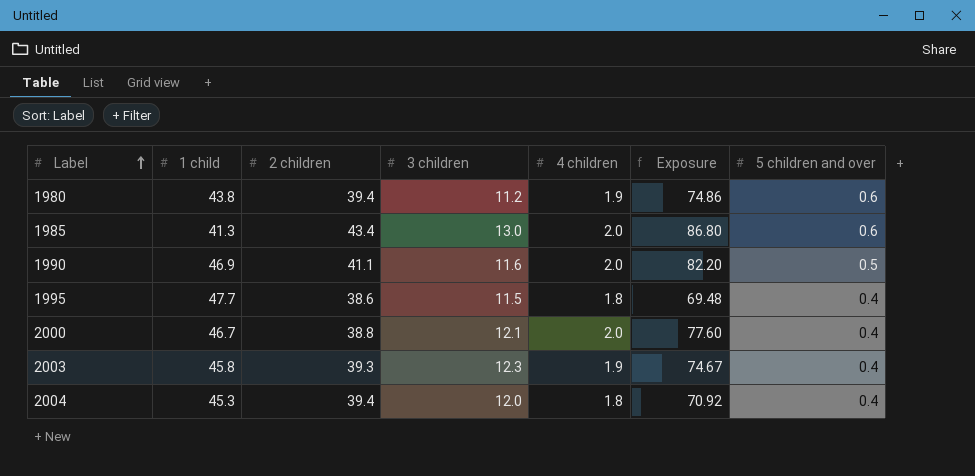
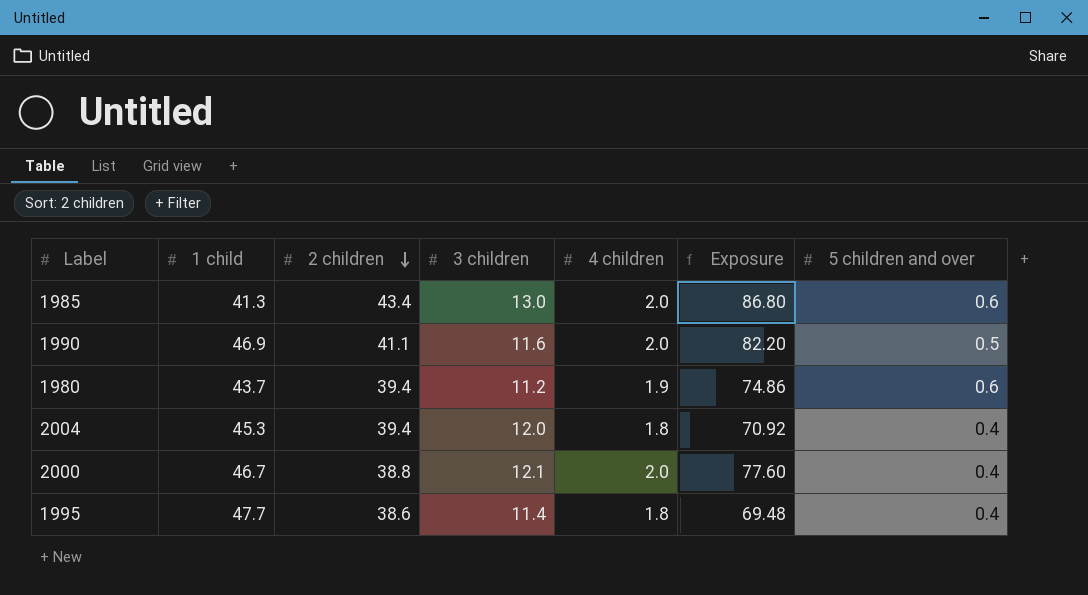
row order: Label ascending -> 2 children descending
row 2003: 45.8 | 39.3 | 12.3 | 1.9 | 74.67 | 0.4 -> none
1980 | 1 child: 43.8 -> 43.7
1995 | 3 children: 11.5 -> 11.4

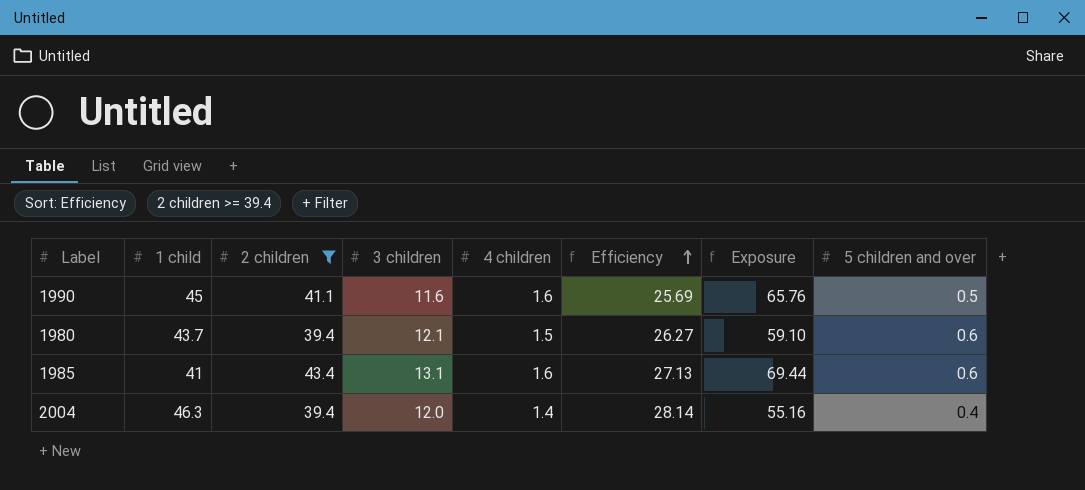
filter: none -> 2 children >= 39.4
row order: 2 children descending -> Efficiency ascending
column Efficiency | formula: none -> [2 children] / [4 children]
1990 | 1 child: 46.9 -> 45
1990 | 4 children: 2.0 -> 1.6
1990 | Exposure: 82.20 -> 65.76
1980 | 3 children: 11.2 -> 12.1
1980 | 4 children: 1.9 -> 1.5
1980 | Exposure: 74.86 -> 59.10
1985 | 1 child: 41.3 -> 41
1985 | 3 children: 13.0 -> 13.1
1985 | 4 children: 2.0 -> 1.6
1985 | Exposure: 86.80 -> 69.44
2004 | 1 child: 45.3 -> 46.3
2004 | 4 children: 1.8 -> 1.4
2004 | Exposure: 70.92 -> 55.16

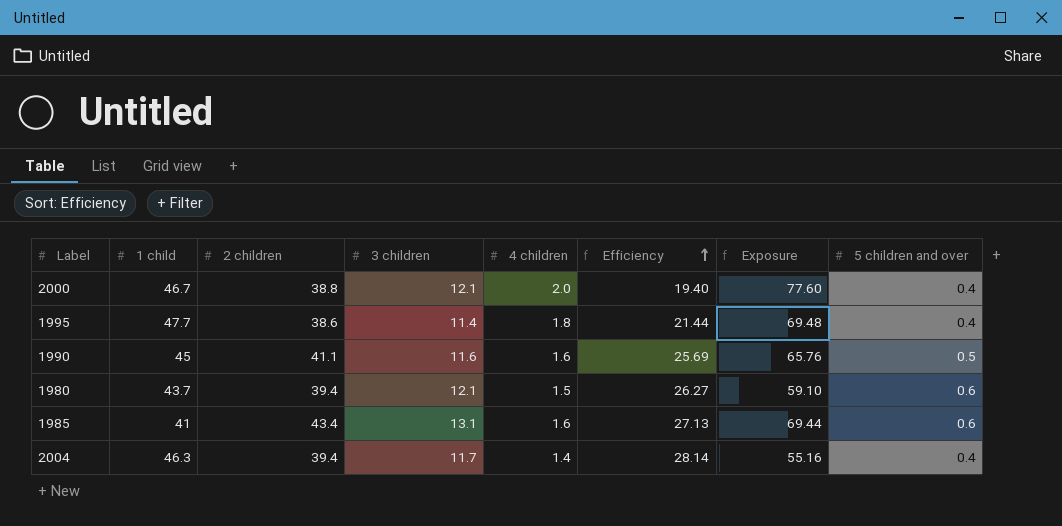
filter: 2 children >= 39.4 -> none
2004 | 3 children: 12.0 -> 11.7

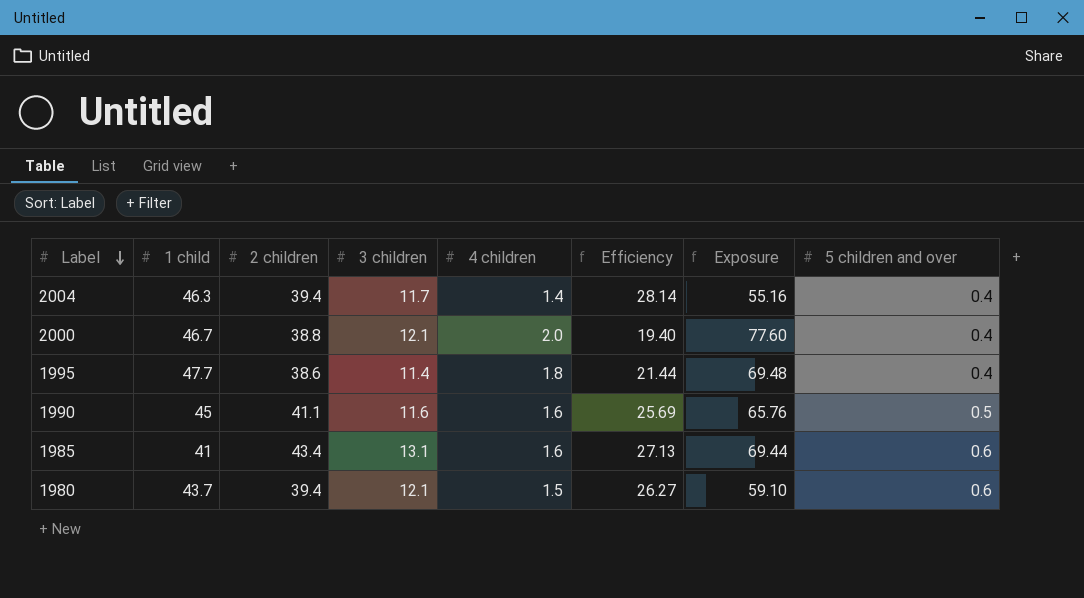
row order: Efficiency ascending -> Label descending

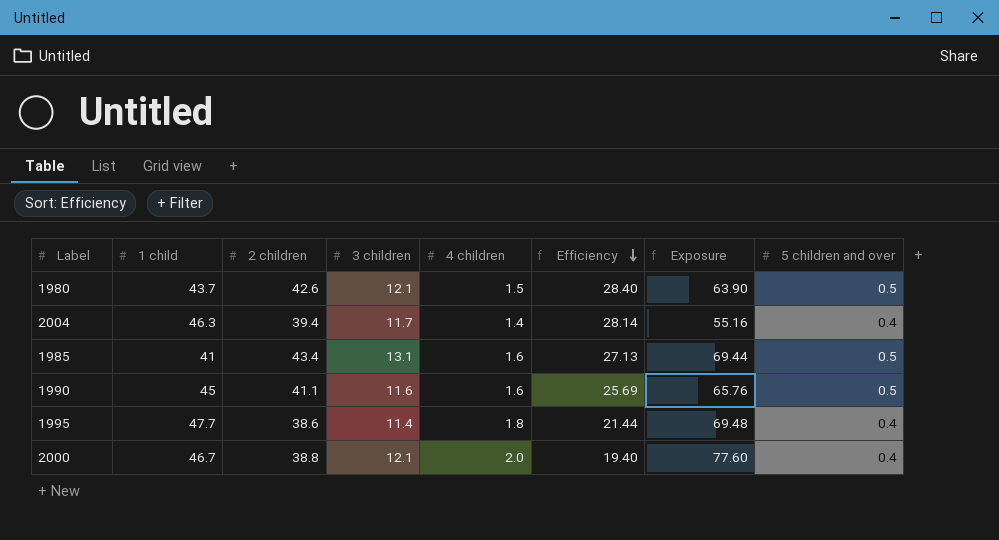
row order: Label descending -> Efficiency descending
1980 | 2 children: 39.4 -> 42.6
1980 | Efficiency: 26.27 -> 28.40
1980 | Exposure: 59.10 -> 63.90
1980 | 5 children and over: 0.6 -> 0.5
1985 | 5 children and over: 0.6 -> 0.5

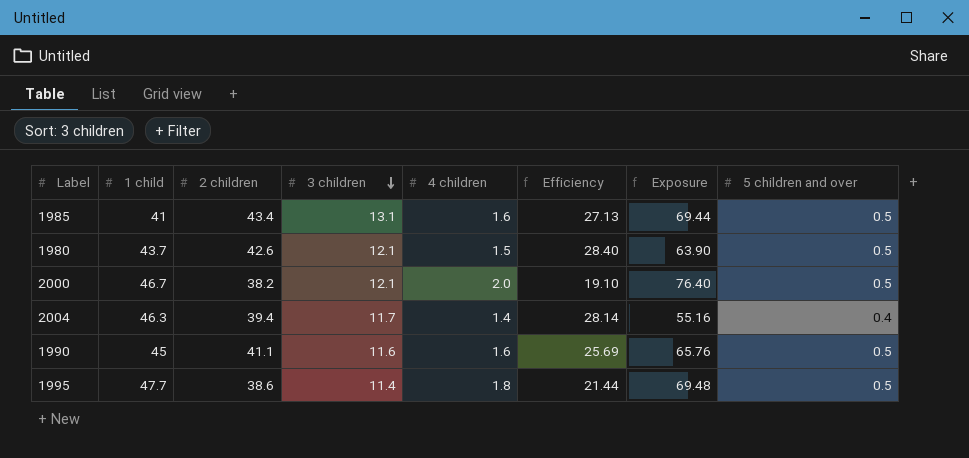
row order: Efficiency descending -> 3 children descending
2000 | 2 children: 38.8 -> 38.2
2000 | Efficiency: 19.40 -> 19.10
2000 | Exposure: 77.60 -> 76.40
2000 | 5 children and over: 0.4 -> 0.5
1995 | 5 children and over: 0.4 -> 0.5

